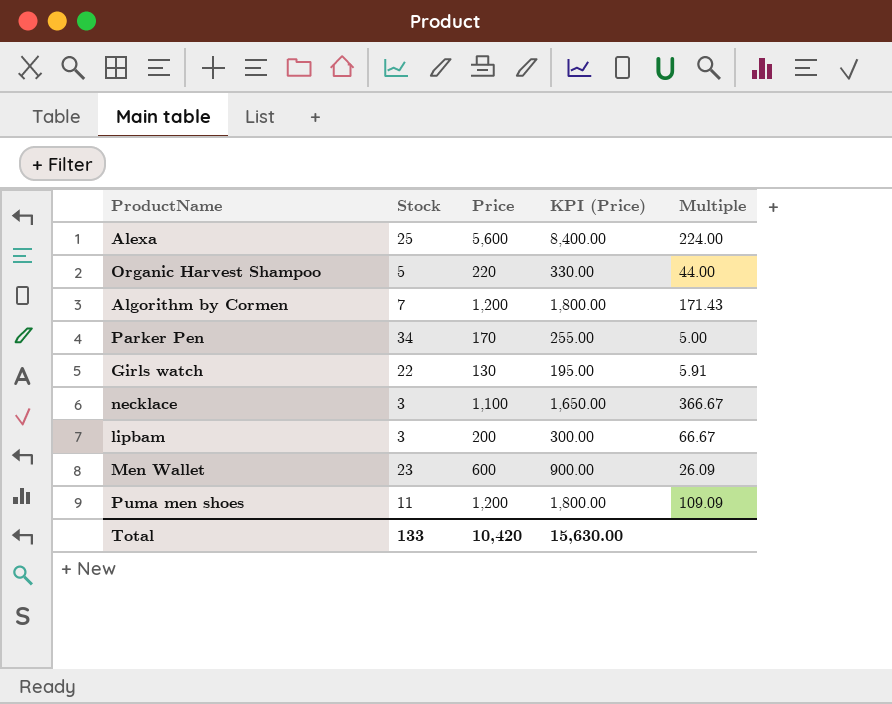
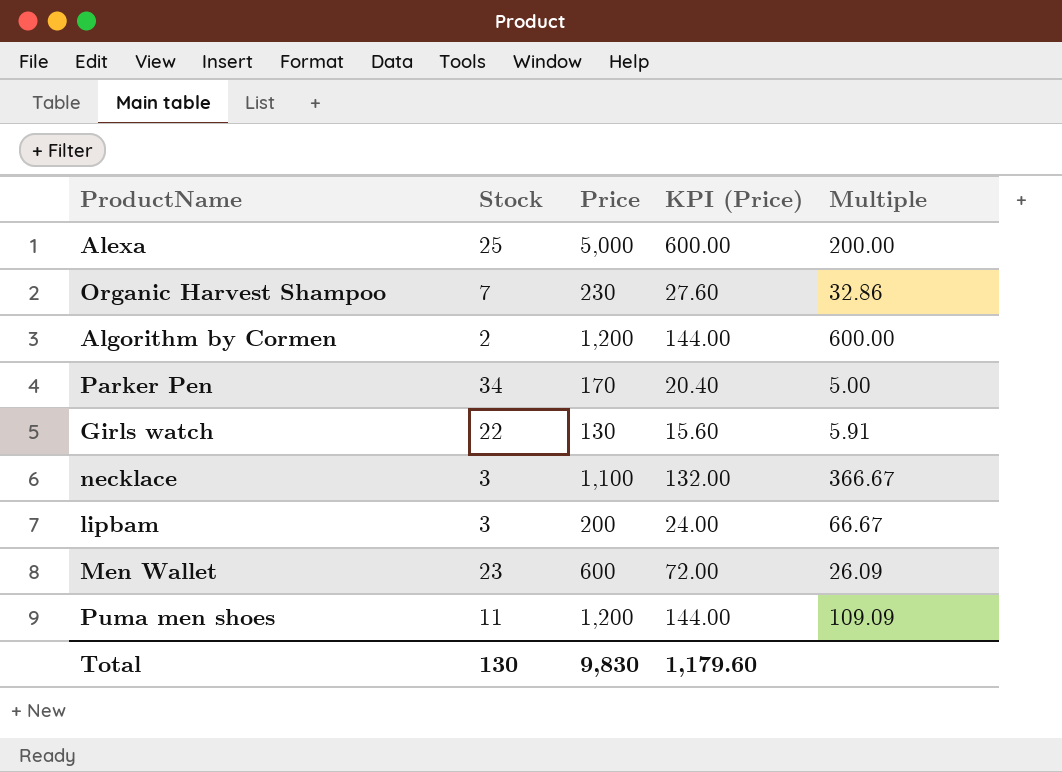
column KPI (Price) | formula: [Price] * 1.5 -> [Price] * 0.12
Alexa | Price: 5,600 -> 5,000
Alexa | Multiple: 224.00 -> 200.00
Organic Harvest Shampoo | Stock: 5 -> 7
Organic Harvest Shampoo | Price: 220 -> 230
Organic Harvest Shampoo | Multiple: 44.00 -> 32.86
Algorithm by Cormen | Stock: 7 -> 2
Algorithm by Cormen | Multiple: 171.43 -> 600.00
Total | Stock: 133 -> 130
Total | Price: 10,420 -> 9,830
Total | KPI (Price): 15,630.00 -> 1,179.60

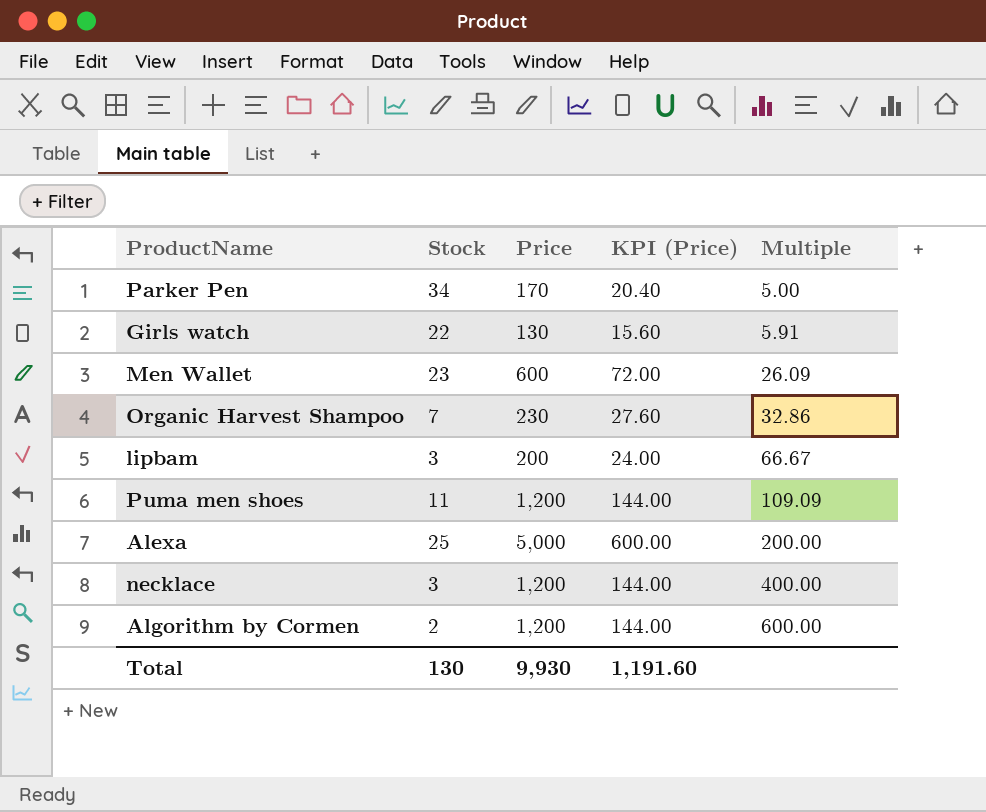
row order: none -> Multiple ascending
necklace | Price: 1,100 -> 1,200
necklace | KPI (Price): 132.00 -> 144.00
necklace | Multiple: 366.67 -> 400.00
Total | Price: 9,830 -> 9,930
Total | KPI (Price): 1,179.60 -> 1,191.60

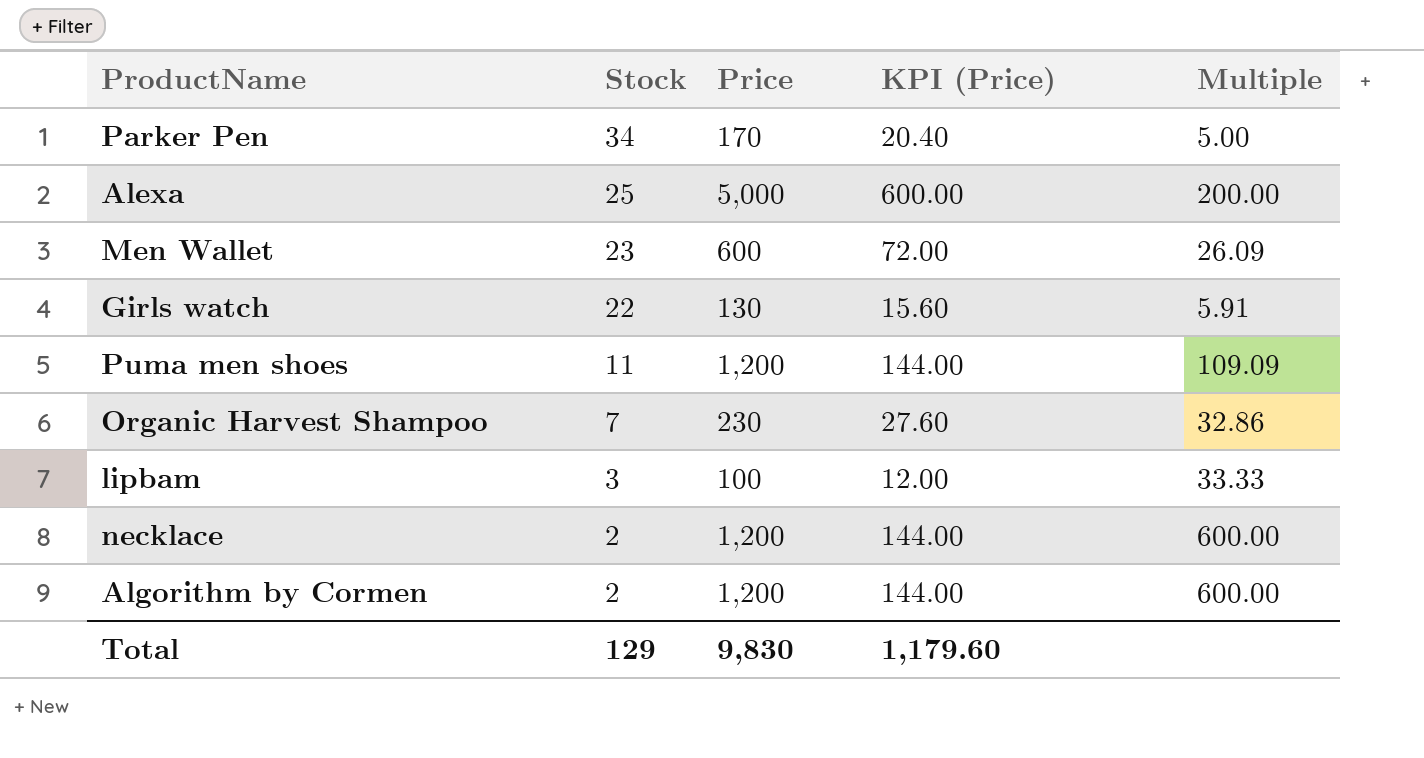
row order: Multiple ascending -> Stock descending
lipbam | Price: 200 -> 100
lipbam | KPI (Price): 24.00 -> 12.00
lipbam | Multiple: 66.67 -> 33.33
necklace | Stock: 3 -> 2
necklace | Multiple: 400.00 -> 600.00
Total | Stock: 130 -> 129
Total | Price: 9,930 -> 9,830
Total | KPI (Price): 1,191.60 -> 1,179.60

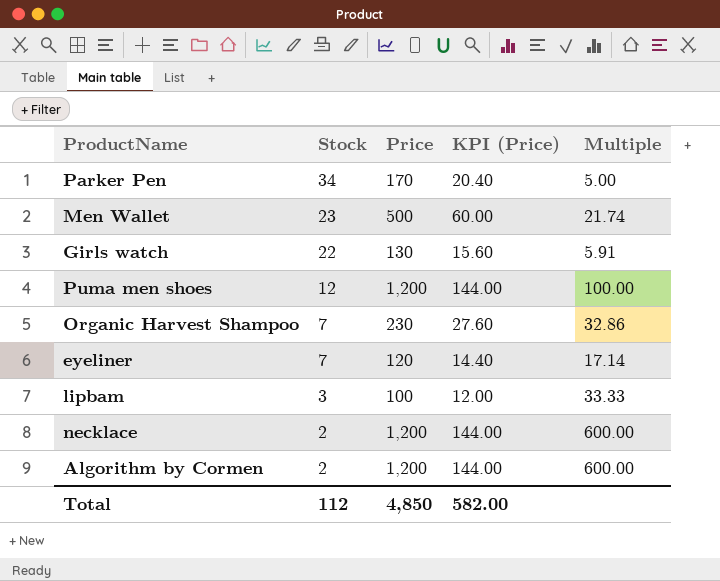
row Alexa: 25 | 5,000 | 600.00 | 200.00 -> none
Men Wallet | Price: 600 -> 500
Men Wallet | KPI (Price): 72.00 -> 60.00
Men Wallet | Multiple: 26.09 -> 21.74
Puma men shoes | Stock: 11 -> 12
Puma men shoes | Multiple: 109.09 -> 100.00
row eyeliner: none -> 7 | 120 | 14.40 | 17.14
Total | Stock: 129 -> 112
Total | Price: 9,830 -> 4,850
Total | KPI (Price): 1,179.60 -> 582.00

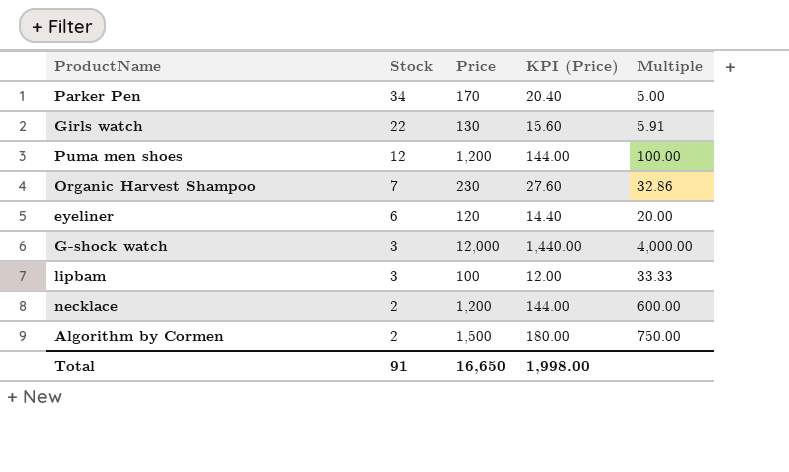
row Men Wallet: 23 | 500 | 60.00 | 21.74 -> none
eyeliner | Stock: 7 -> 6
eyeliner | Multiple: 17.14 -> 20.00
row G-shock watch: none -> 3 | 12,000 | 1,440.00 | 4,000.00
Algorithm by Cormen | Price: 1,200 -> 1,500
Algorithm by Cormen | KPI (Price): 144.00 -> 180.00
Algorithm by Cormen | Multiple: 600.00 -> 750.00
Total | Stock: 112 -> 91
Total | Price: 4,850 -> 16,650
Total | KPI (Price): 582.00 -> 1,998.00

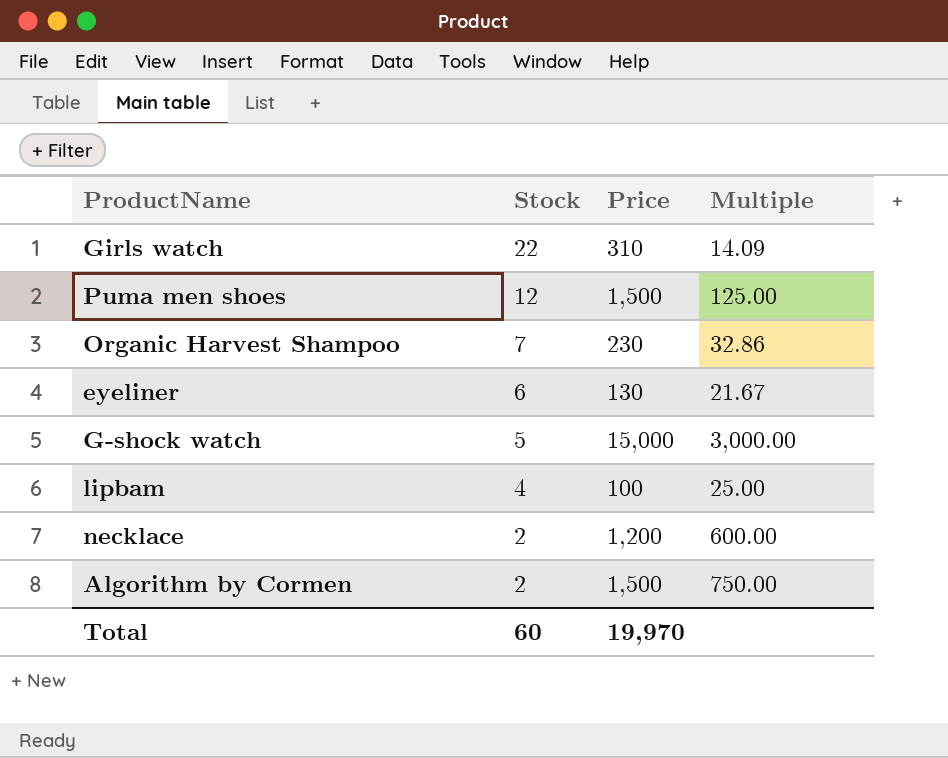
column KPI (Price) | formula: [Price] * 0.12 -> none
row Parker Pen: 34 | 170 | 20.40 | 5.00 -> none
Girls watch | Price: 130 -> 310
Girls watch | Multiple: 5.91 -> 14.09
Puma men shoes | Price: 1,200 -> 1,500
Puma men shoes | Multiple: 100.00 -> 125.00
eyeliner | Price: 120 -> 130
eyeliner | Multiple: 20.00 -> 21.67
G-shock watch | Stock: 3 -> 5
G-shock watch | Price: 12,000 -> 15,000
G-shock watch | Multiple: 4,000.00 -> 3,000.00
lipbam | Stock: 3 -> 4
lipbam | Multiple: 33.33 -> 25.00
Total | Stock: 91 -> 60
Total | Price: 16,650 -> 19,970

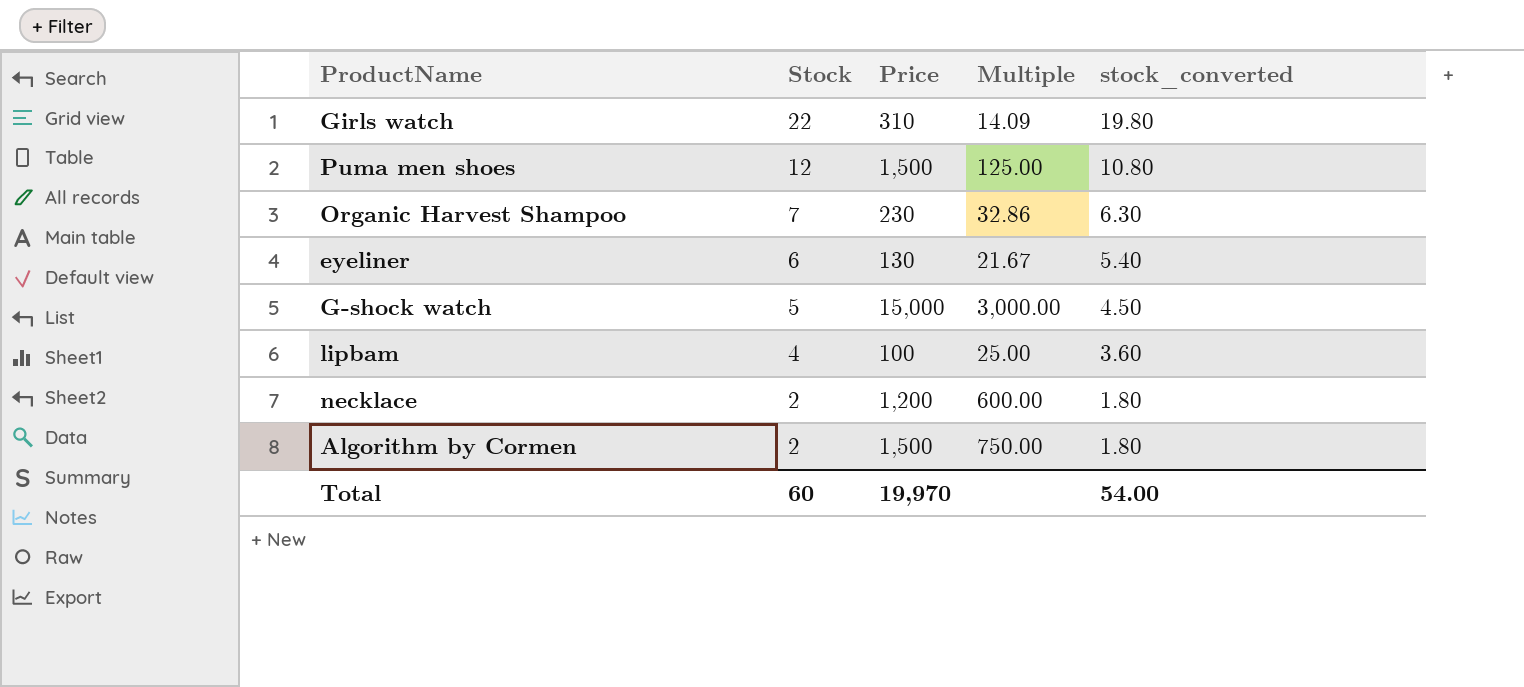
column stock_converted | formula: none -> [Stock] * 0.9

